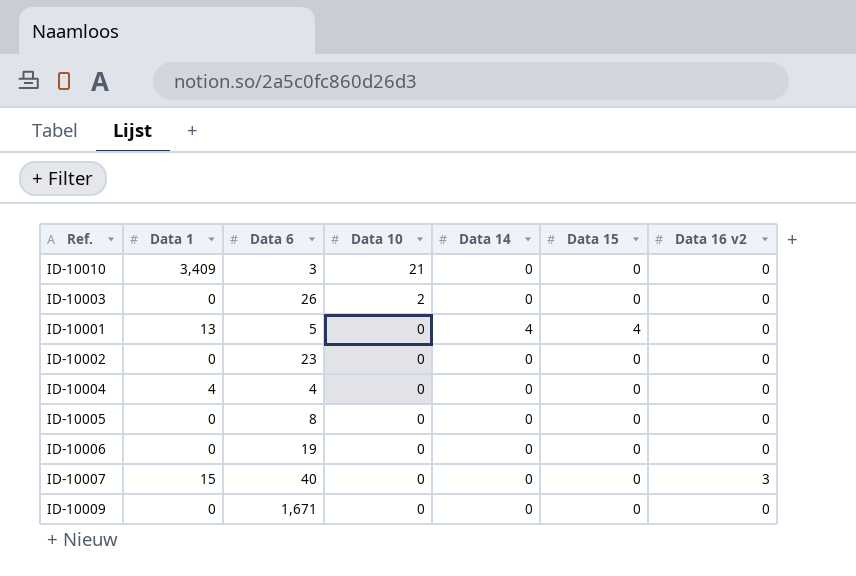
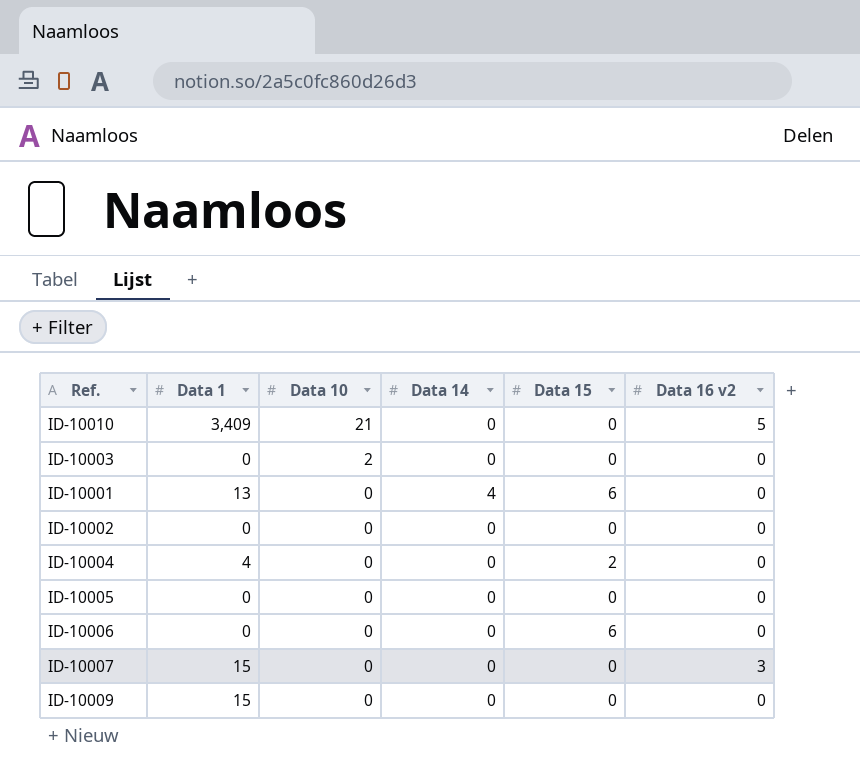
column Data 6 | position: 3 -> none
ID-10010 | Data 16 v2: 0 -> 5
ID-10001 | Data 15: 4 -> 6
ID-10004 | Data 15: 0 -> 2
ID-10006 | Data 15: 0 -> 6
ID-10009 | Data 1: 0 -> 15

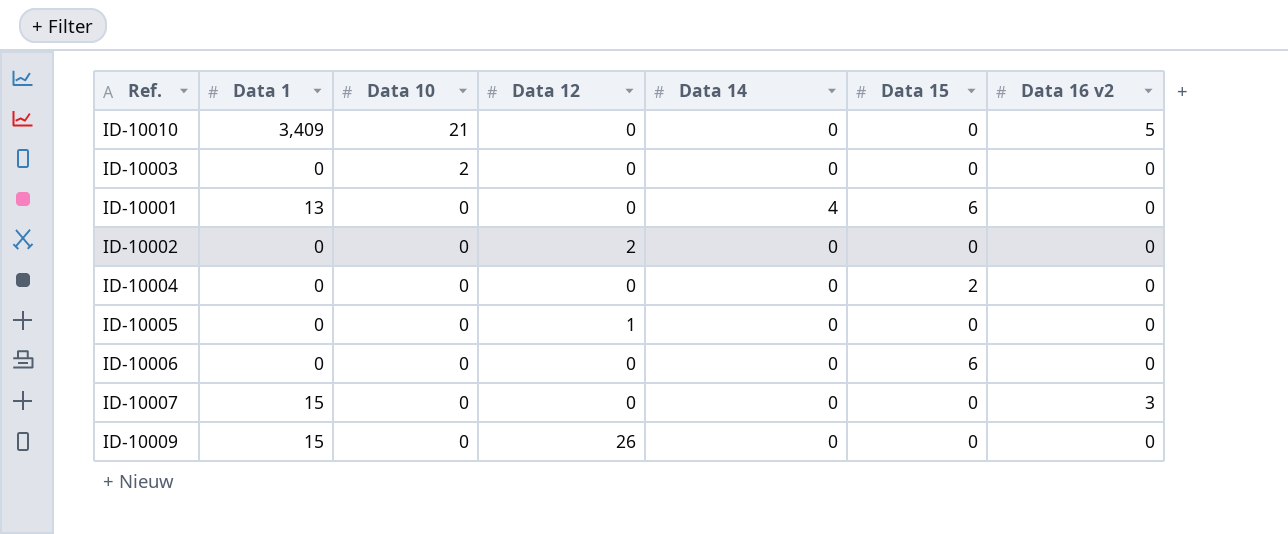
column Data 12 | position: none -> 4
ID-10004 | Data 1: 4 -> 0

